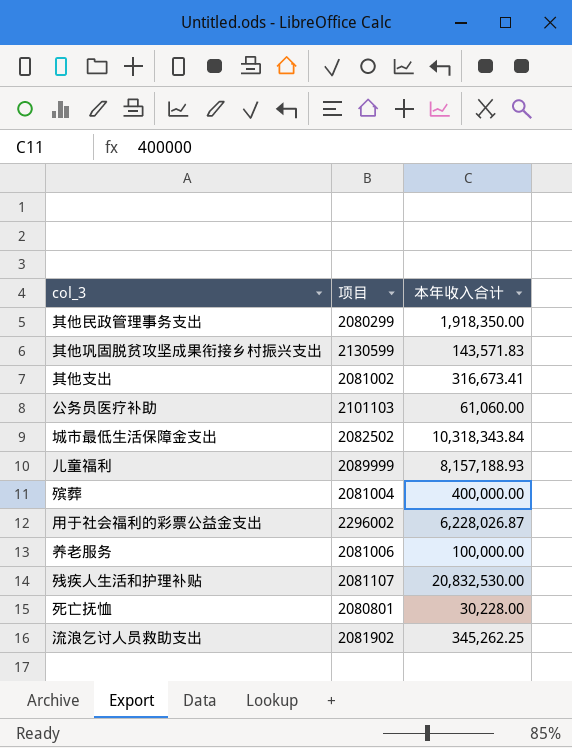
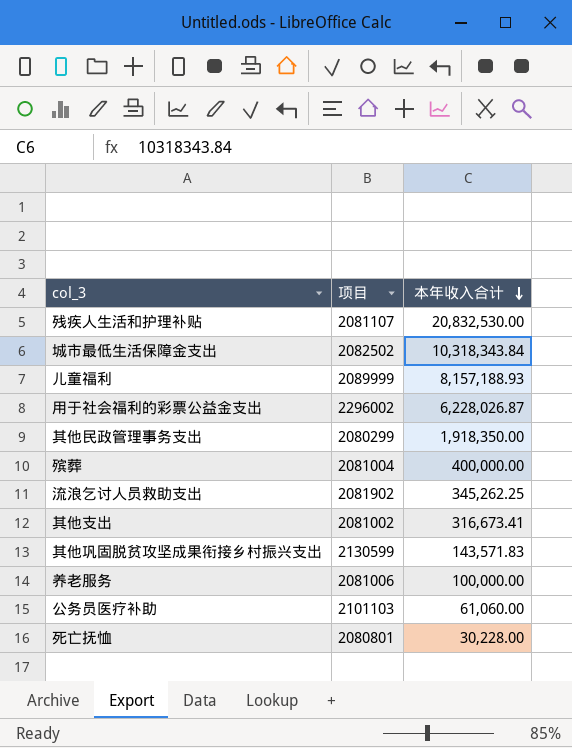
row order: none -> 本年收入合计 descending

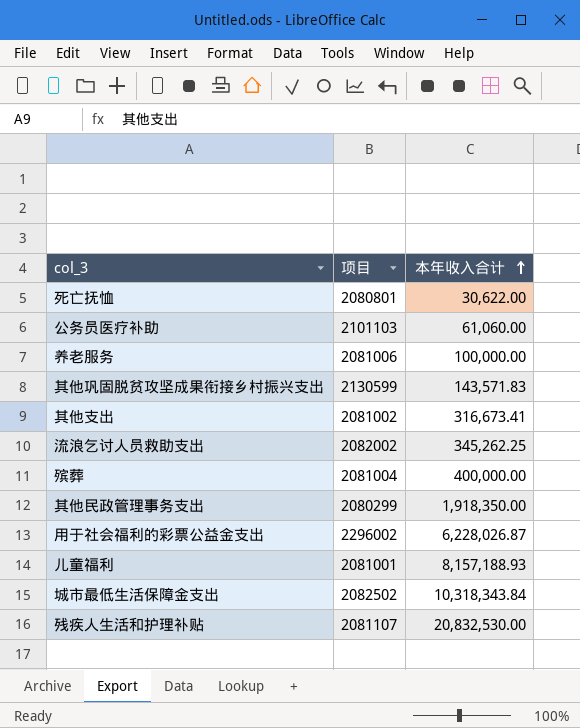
row order: 本年收入合计 descending -> 本年收入合计 ascending
死亡抚恤 | 本年收入合计: 30,228.00 -> 30,622.00
流浪乞讨人员救助支出 | 项目: 2081902 -> 2082002
儿童福利 | 项目: 2089999 -> 2081001

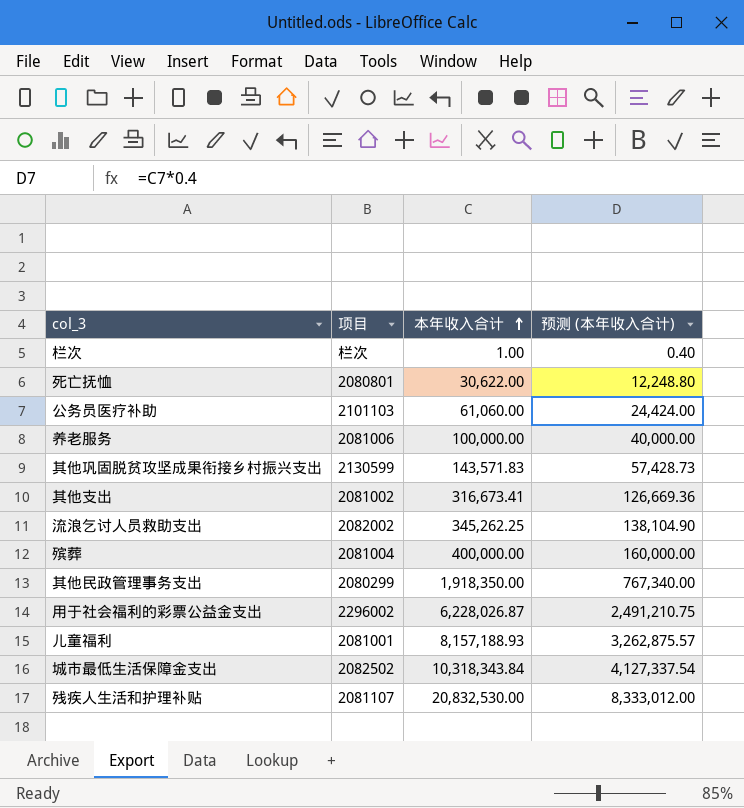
column 预测 (本年收入合计) | formula: none -> [本年收入合计] * 0.4
row 栏次: none -> 栏次 | 1.00 | 0.40

